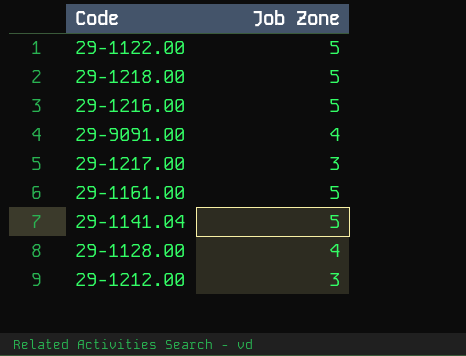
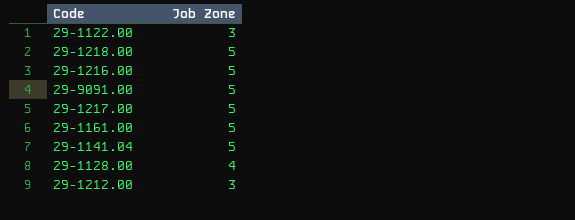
29-1122.00 | Job Zone: 5 -> 3
29-9091.00 | Job Zone: 4 -> 5
29-1217.00 | Job Zone: 3 -> 5

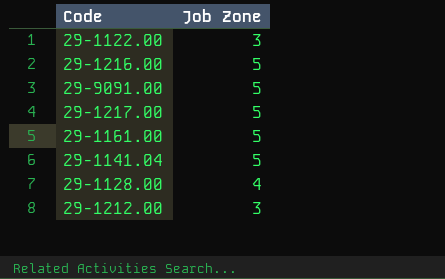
row 29-1218.00: 5 -> none

